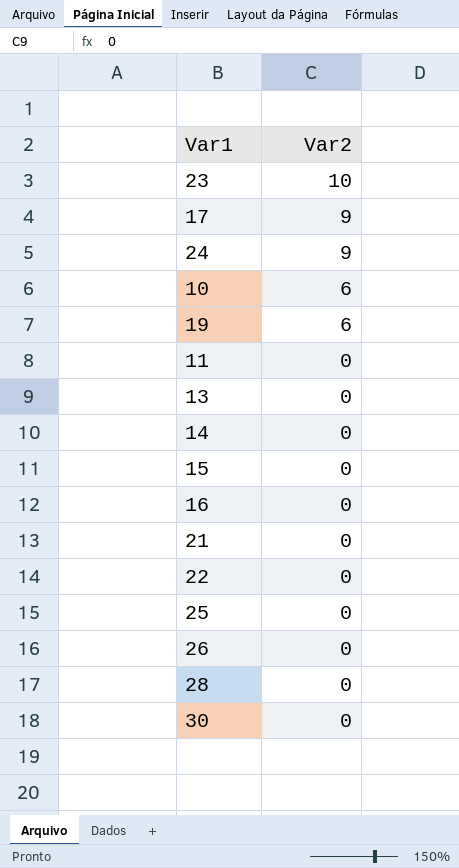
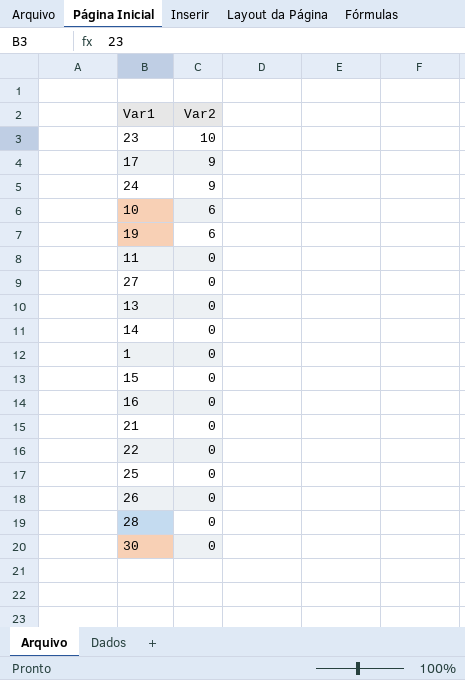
row 27: none -> 0
row 1: none -> 0

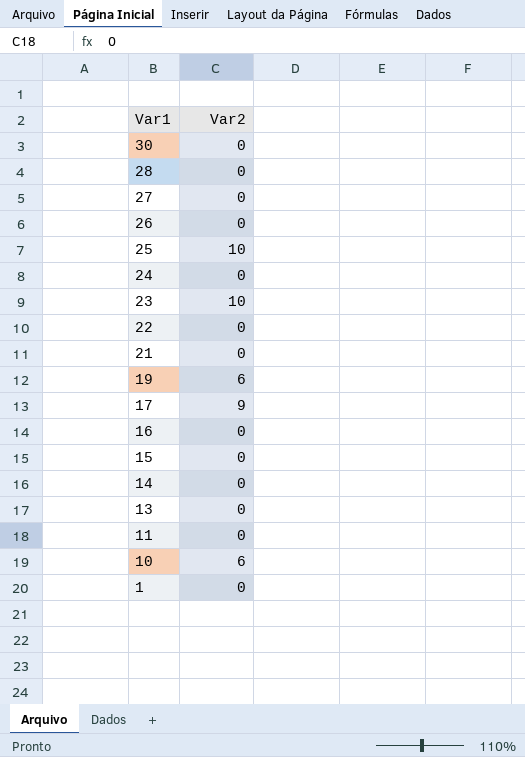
row order: Var2 descending -> Var1 descending
25 | Var2: 0 -> 10
24 | Var2: 9 -> 0

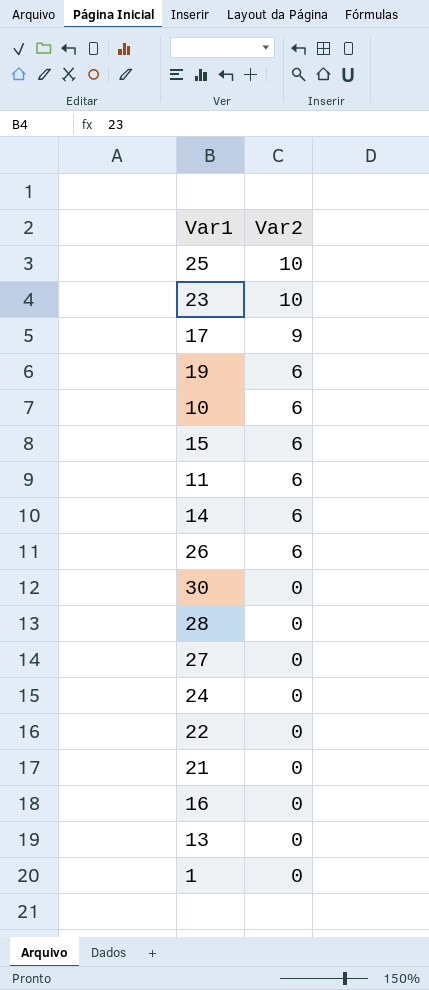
row order: Var1 descending -> Var2 descending
15 | Var2: 0 -> 6
11 | Var2: 0 -> 6
14 | Var2: 0 -> 6
26 | Var2: 0 -> 6

